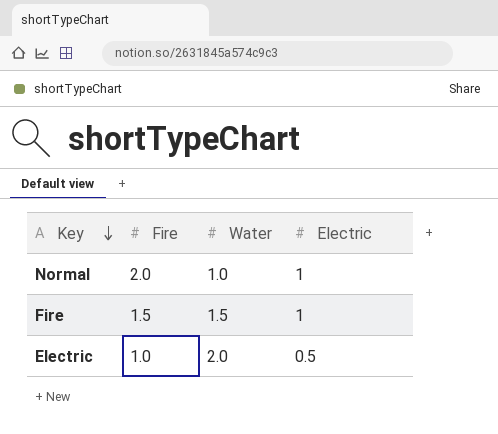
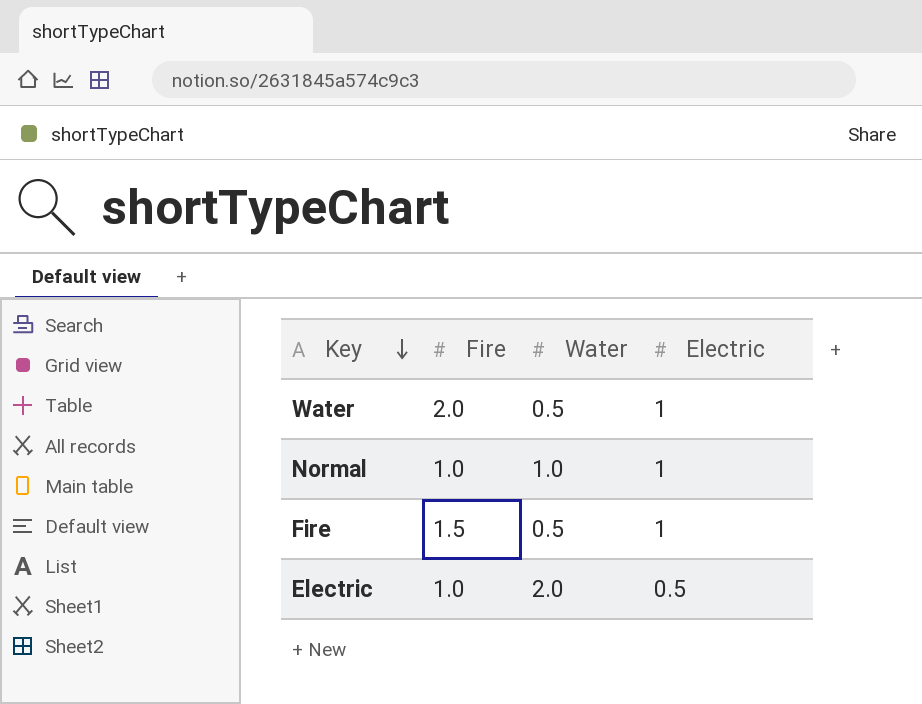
row Water: none -> 2.0 | 0.5 | 1
Normal | Fire: 2.0 -> 1.0
Fire | Water: 1.5 -> 0.5

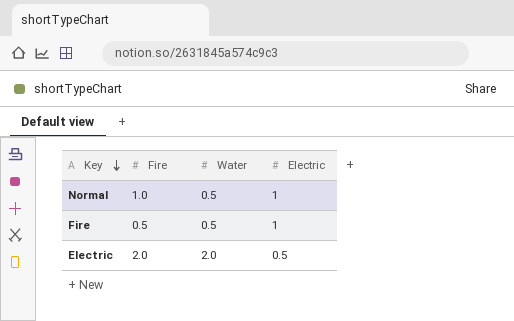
row Water: 2.0 | 0.5 | 1 -> none
Normal | Water: 1.0 -> 0.5
Fire | Fire: 1.5 -> 0.5
Electric | Fire: 1.0 -> 2.0

